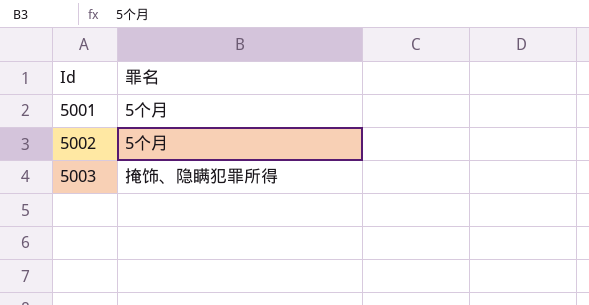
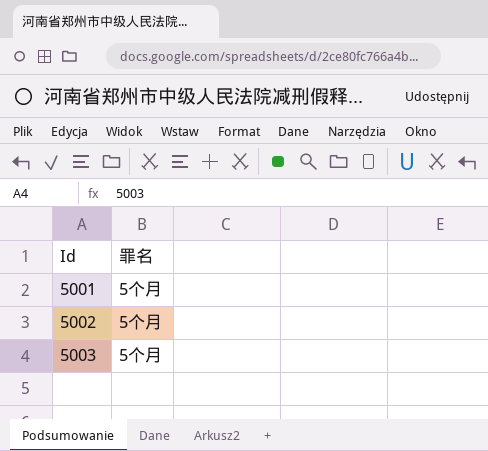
5003 | 罪名: 掩饰、隐瞒犯罪所得 -> 5个月

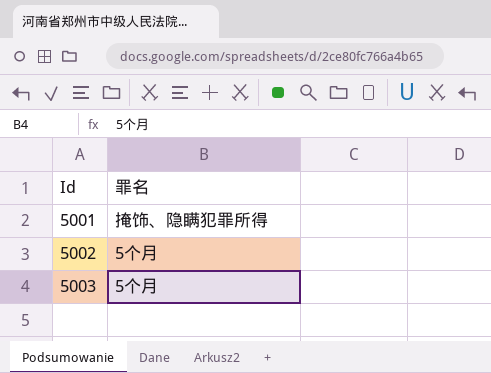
5001 | 罪名: 5个月 -> 掩饰、隐瞒犯罪所得

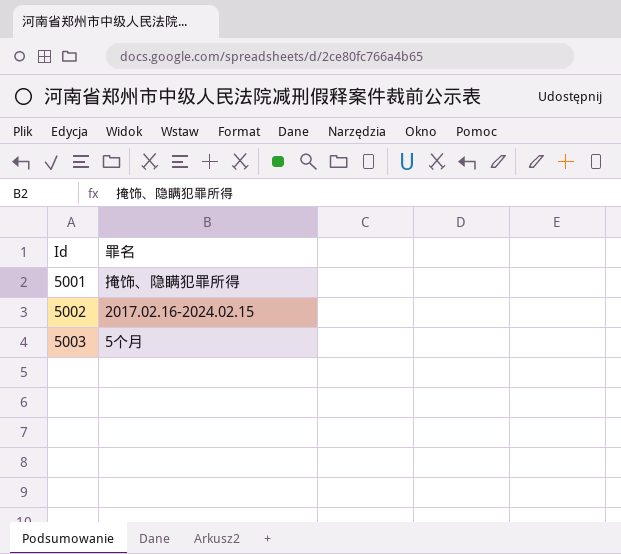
5002 | 罪名: 5个月 -> 2017.02.16-2024.02.15

